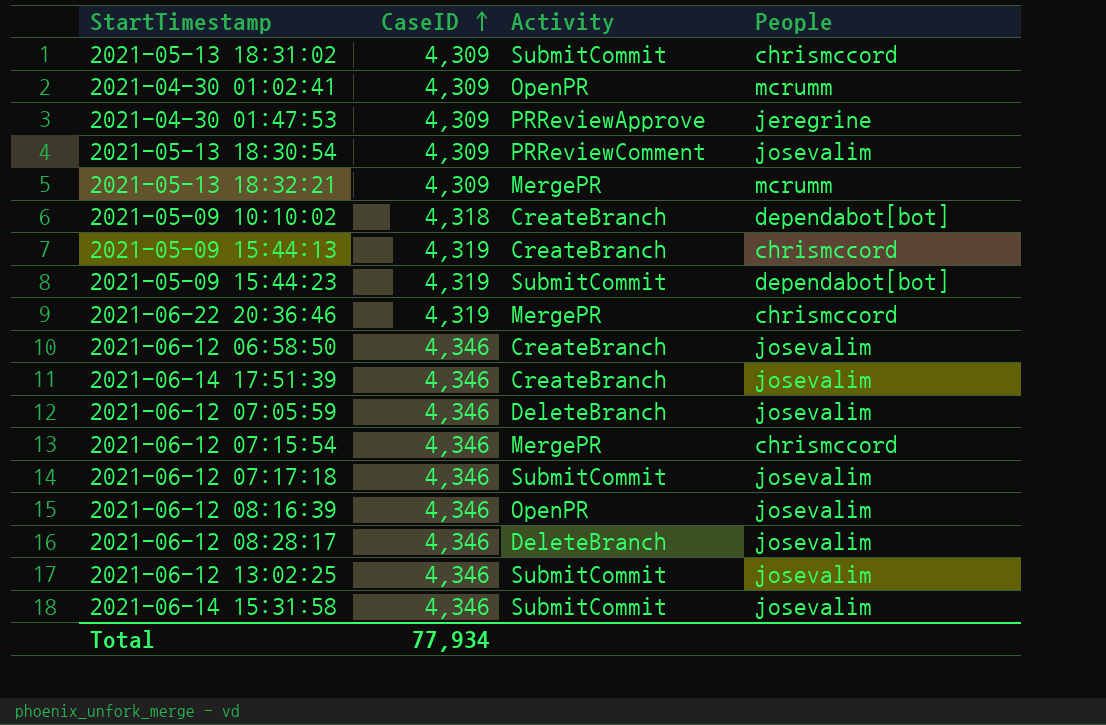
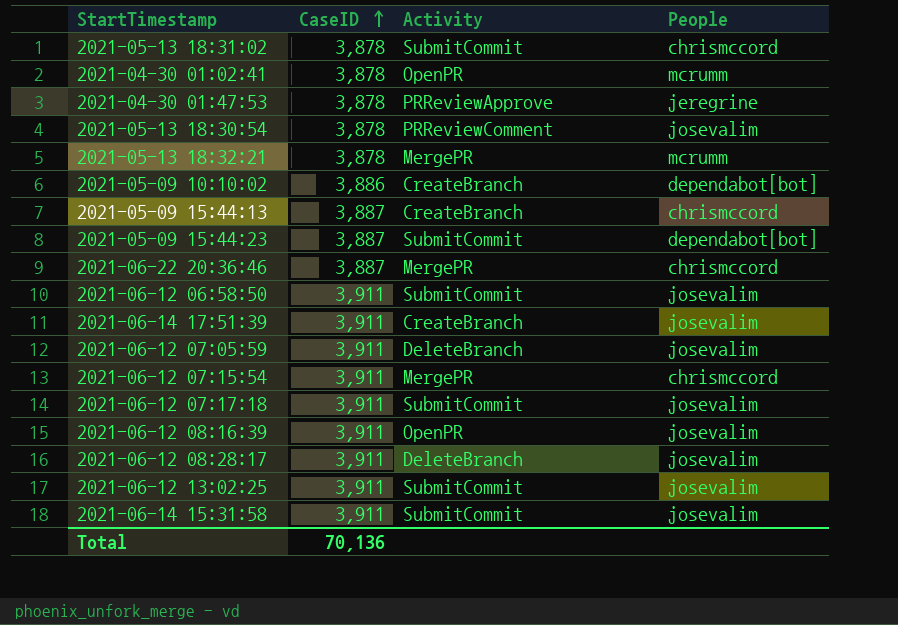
2021-05-13 18:31:02 | CaseID: 4,309 -> 3,878
2021-04-30 01:02:41 | CaseID: 4,309 -> 3,878
2021-04-30 01:47:53 | CaseID: 4,309 -> 3,878
2021-05-13 18:30:54 | CaseID: 4,309 -> 3,878
2021-05-13 18:32:21 | CaseID: 4,309 -> 3,878
2021-05-09 10:10:02 | CaseID: 4,318 -> 3,886
2021-05-09 15:44:13 | CaseID: 4,319 -> 3,887
2021-05-09 15:44:23 | CaseID: 4,319 -> 3,887
2021-06-22 20:36:46 | CaseID: 4,319 -> 3,887
2021-06-12 06:58:50 | CaseID: 4,346 -> 3,911
2021-06-12 06:58:50 | Activity: CreateBranch -> SubmitCommit
2021-06-14 17:51:39 | CaseID: 4,346 -> 3,911
2021-06-12 07:05:59 | CaseID: 4,346 -> 3,911
2021-06-12 07:15:54 | CaseID: 4,346 -> 3,911
2021-06-12 07:17:18 | CaseID: 4,346 -> 3,911
2021-06-12 08:16:39 | CaseID: 4,346 -> 3,911
2021-06-12 08:28:17 | CaseID: 4,346 -> 3,911
2021-06-12 13:02:25 | CaseID: 4,346 -> 3,911
2021-06-14 15:31:58 | CaseID: 4,346 -> 3,911
Total | CaseID: 77,934 -> 70,136

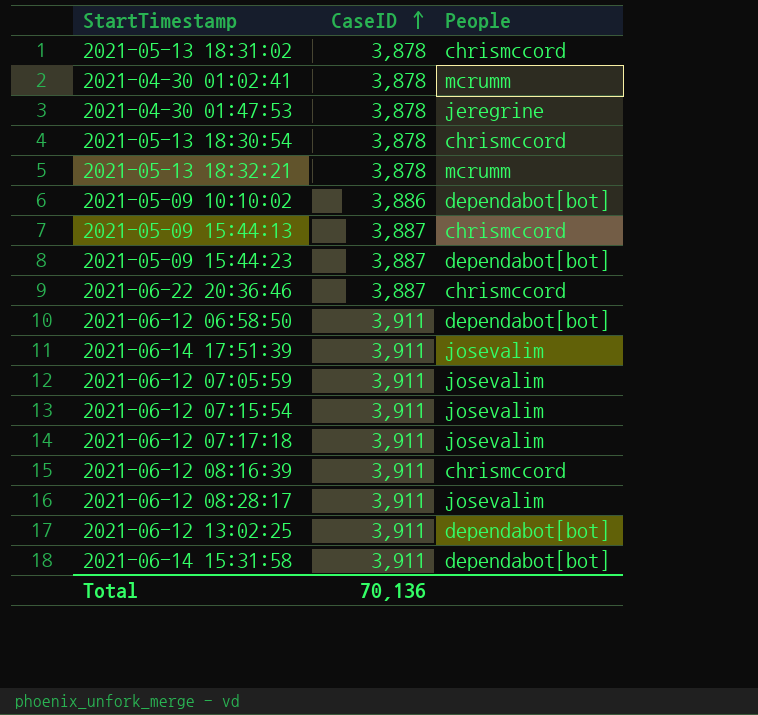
column Activity | position: 3 -> none
2021-05-13 18:30:54 | People: josevalim -> chrismccord
2021-06-12 06:58:50 | People: josevalim -> dependabot[bot]
2021-06-12 07:15:54 | People: chrismccord -> josevalim
2021-06-12 08:16:39 | People: josevalim -> chrismccord
2021-06-12 13:02:25 | People: josevalim -> dependabot[bot]
2021-06-14 15:31:58 | People: josevalim -> dependabot[bot]

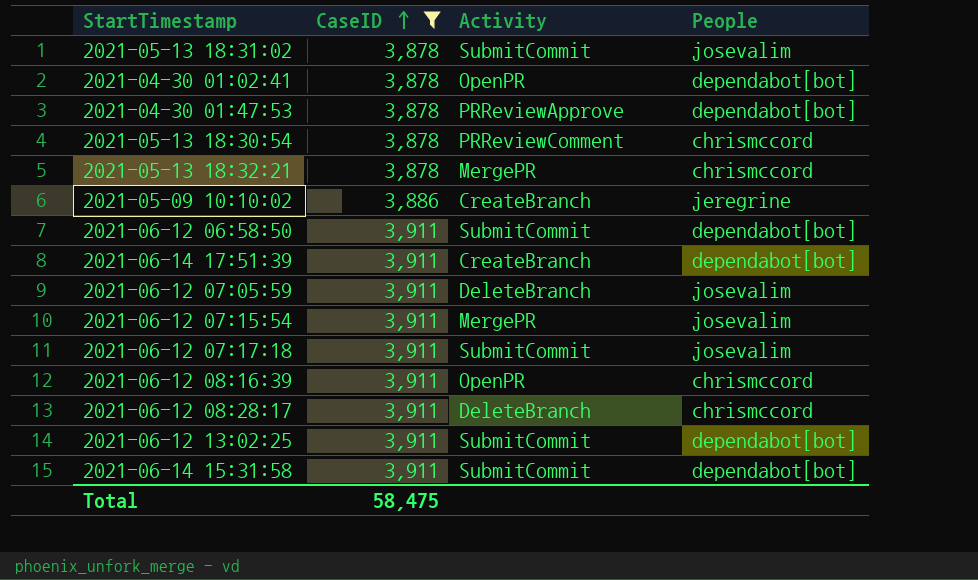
filter: none -> CaseID != 3,887
column Activity | position: none -> 3
2021-05-13 18:31:02 | People: chrismccord -> josevalim
2021-04-30 01:02:41 | People: mcrumm -> dependabot[bot]
2021-04-30 01:47:53 | People: jeregrine -> dependabot[bot]
2021-05-13 18:32:21 | People: mcrumm -> chrismccord
2021-05-09 10:10:02 | People: dependabot[bot] -> jeregrine
2021-06-14 17:51:39 | People: josevalim -> dependabot[bot]
2021-06-12 08:28:17 | People: josevalim -> chrismccord
Total | CaseID: 70,136 -> 58,475

